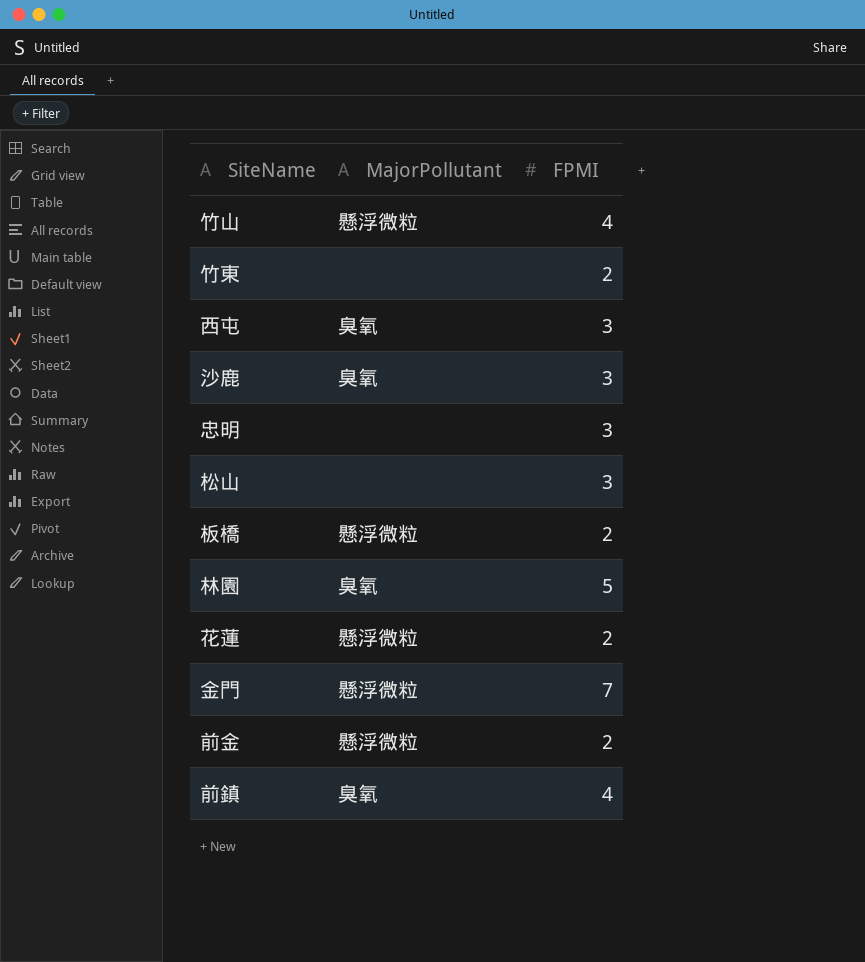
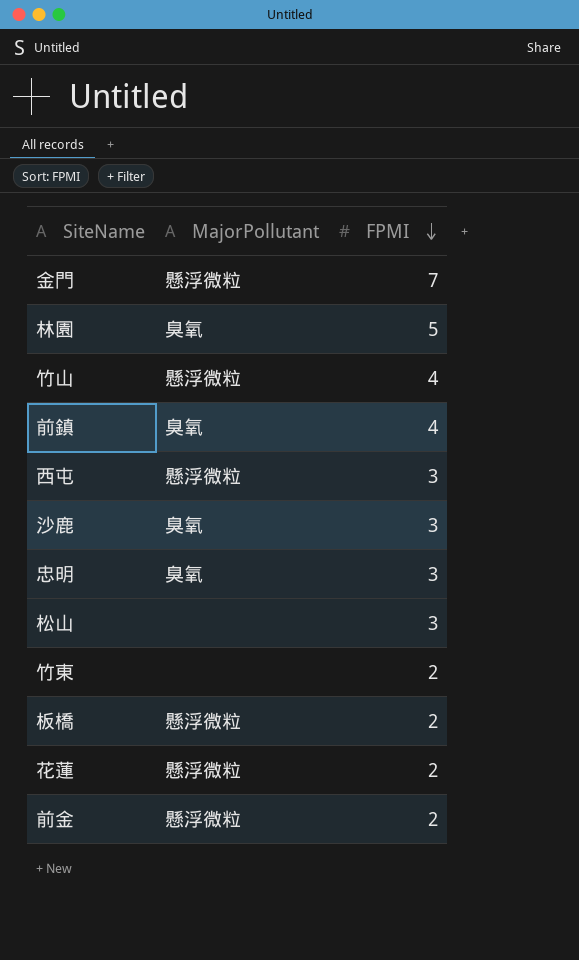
row order: none -> FPMI descending
西屯 | MajorPollutant: 臭氧 -> 懸浮微粒
忠明 | MajorPollutant: none -> 臭氧

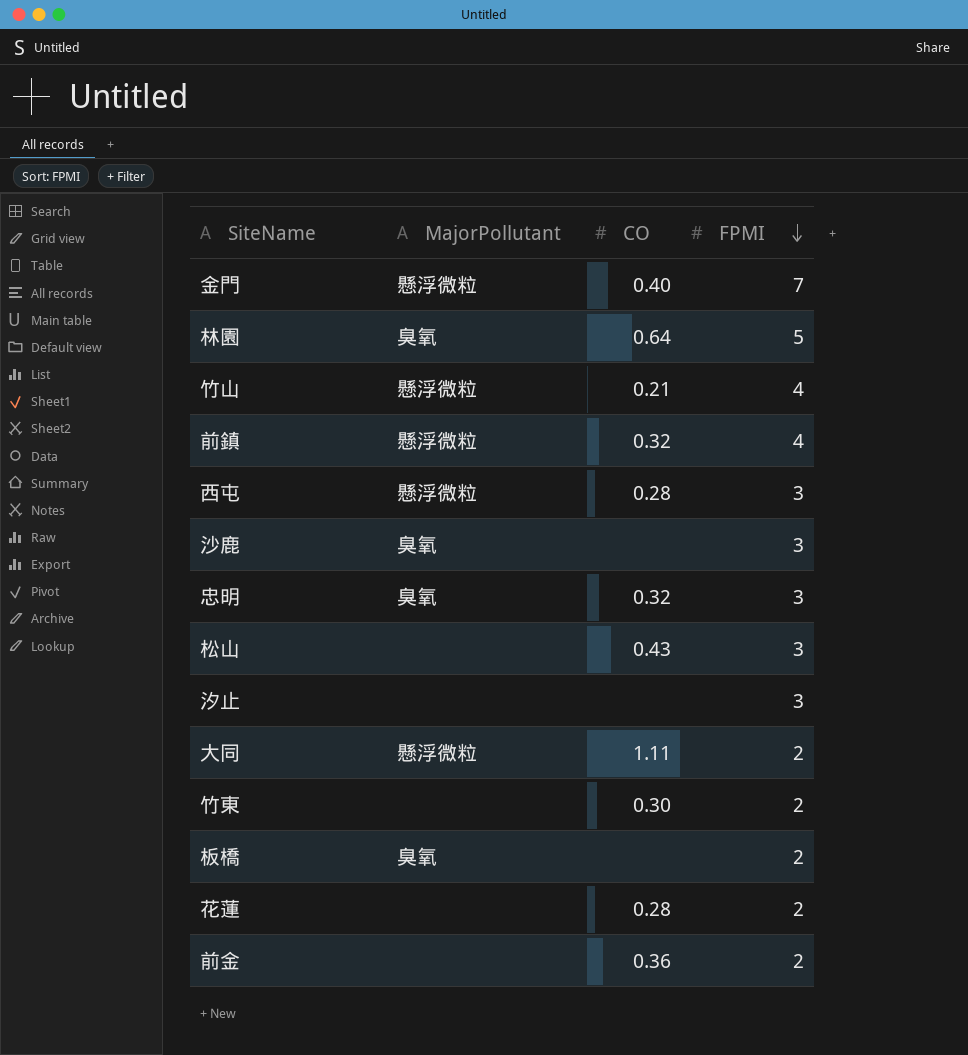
column CO | position: none -> 3
前鎮 | MajorPollutant: 臭氧 -> 懸浮微粒
row 汐止: none -> none | none | 3
row 大同: none -> 懸浮微粒 | 1.11 | 2
板橋 | MajorPollutant: 懸浮微粒 -> 臭氧
花蓮 | MajorPollutant: 懸浮微粒 -> none
前金 | MajorPollutant: 懸浮微粒 -> none

